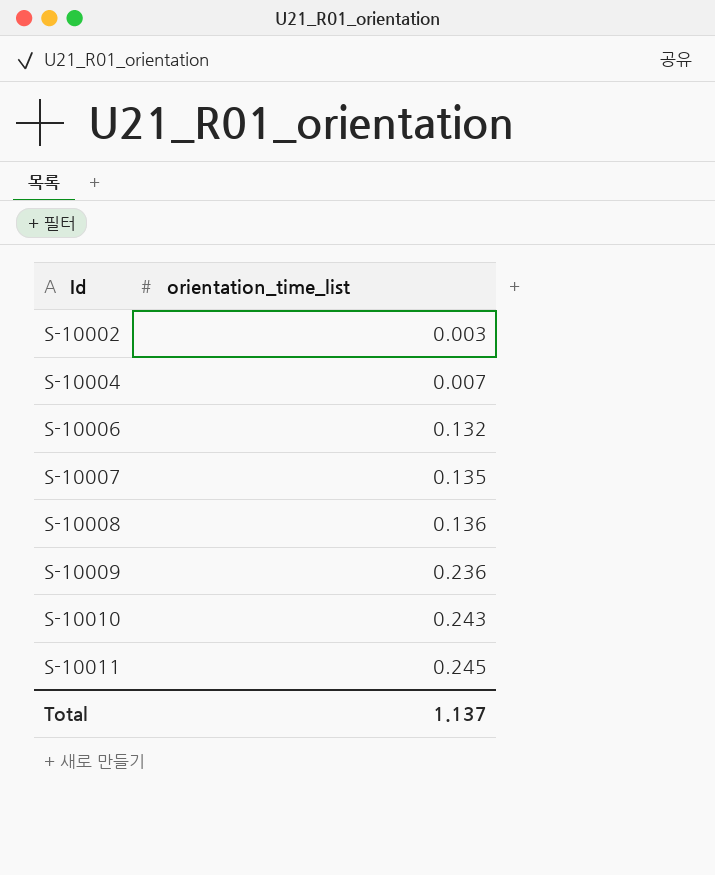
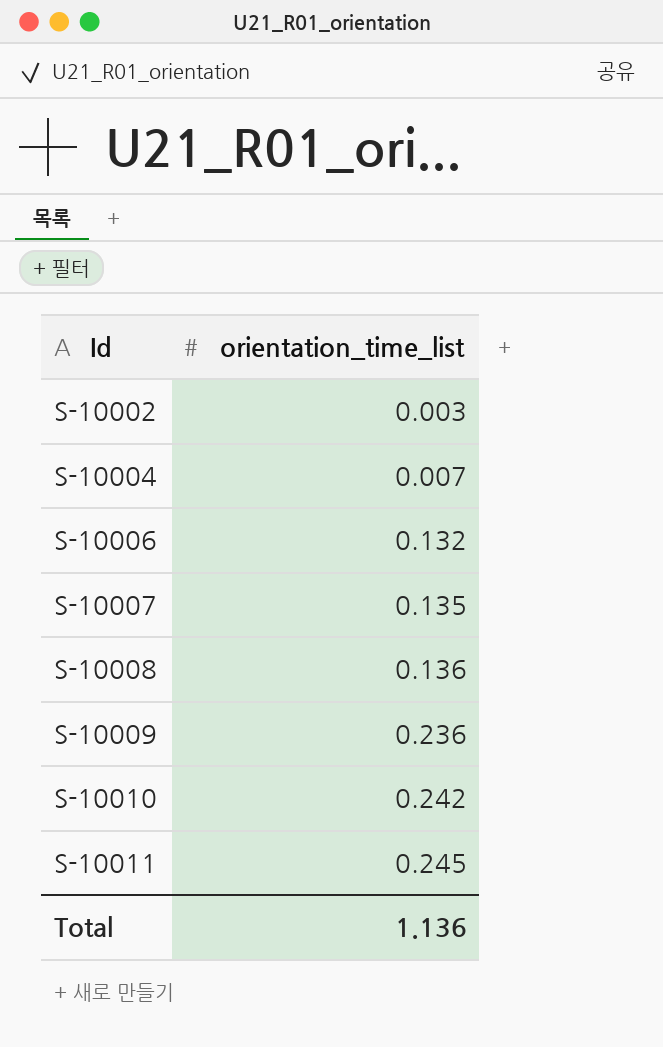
S-10010 | orientation_time_list: 0.243 -> 0.242
Total | orientation_time_list: 1.137 -> 1.136

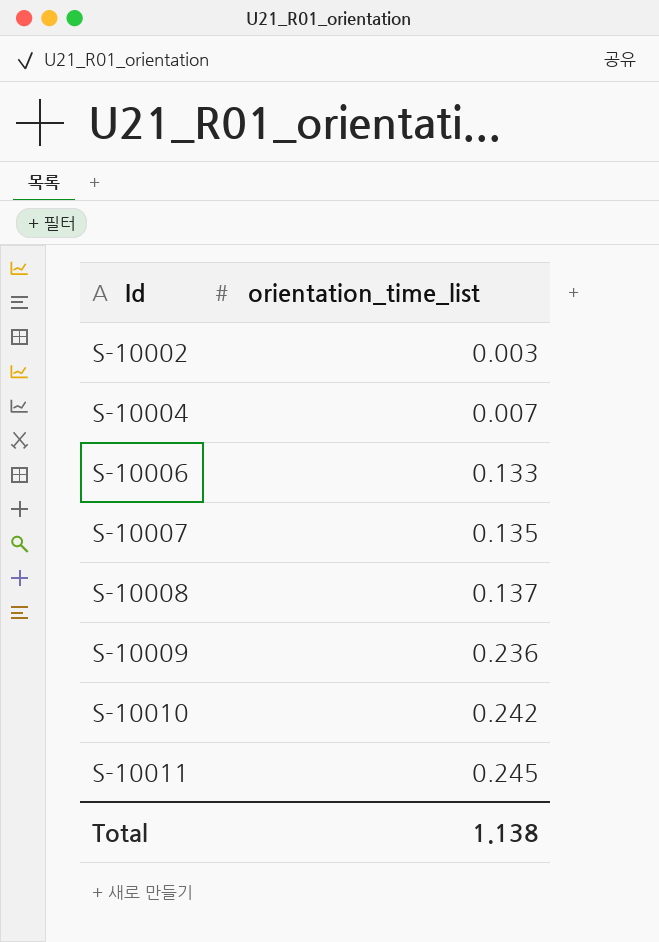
S-10006 | orientation_time_list: 0.132 -> 0.133
S-10008 | orientation_time_list: 0.136 -> 0.137
Total | orientation_time_list: 1.136 -> 1.138

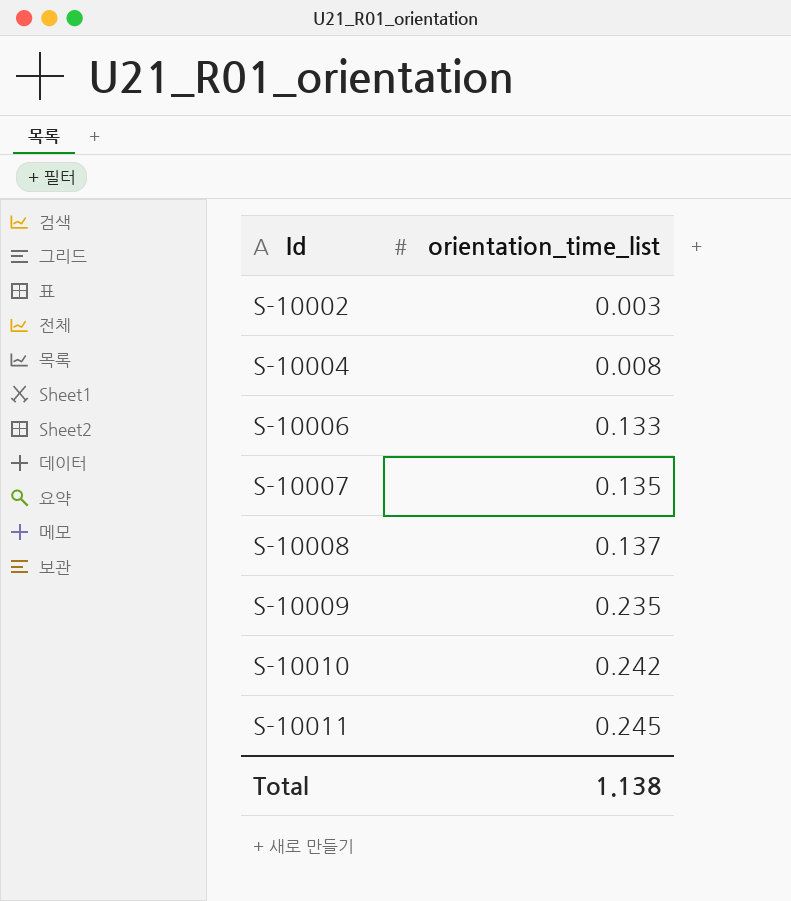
S-10004 | orientation_time_list: 0.007 -> 0.008
S-10009 | orientation_time_list: 0.236 -> 0.235

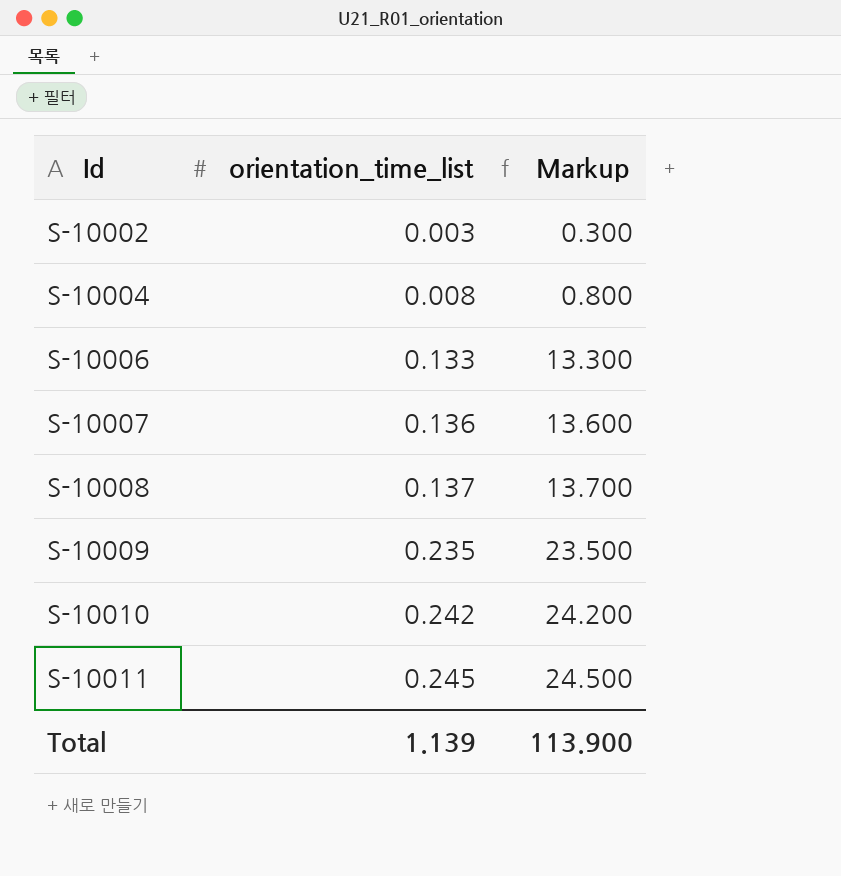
column Markup | formula: none -> [orientation_time_list] * 100
S-10007 | orientation_time_list: 0.135 -> 0.136
Total | orientation_time_list: 1.138 -> 1.139

